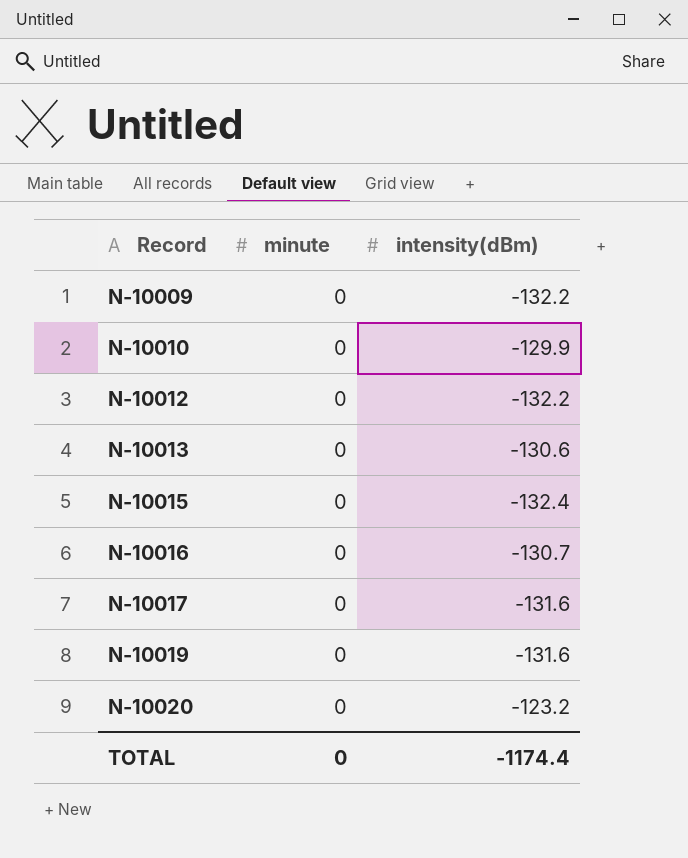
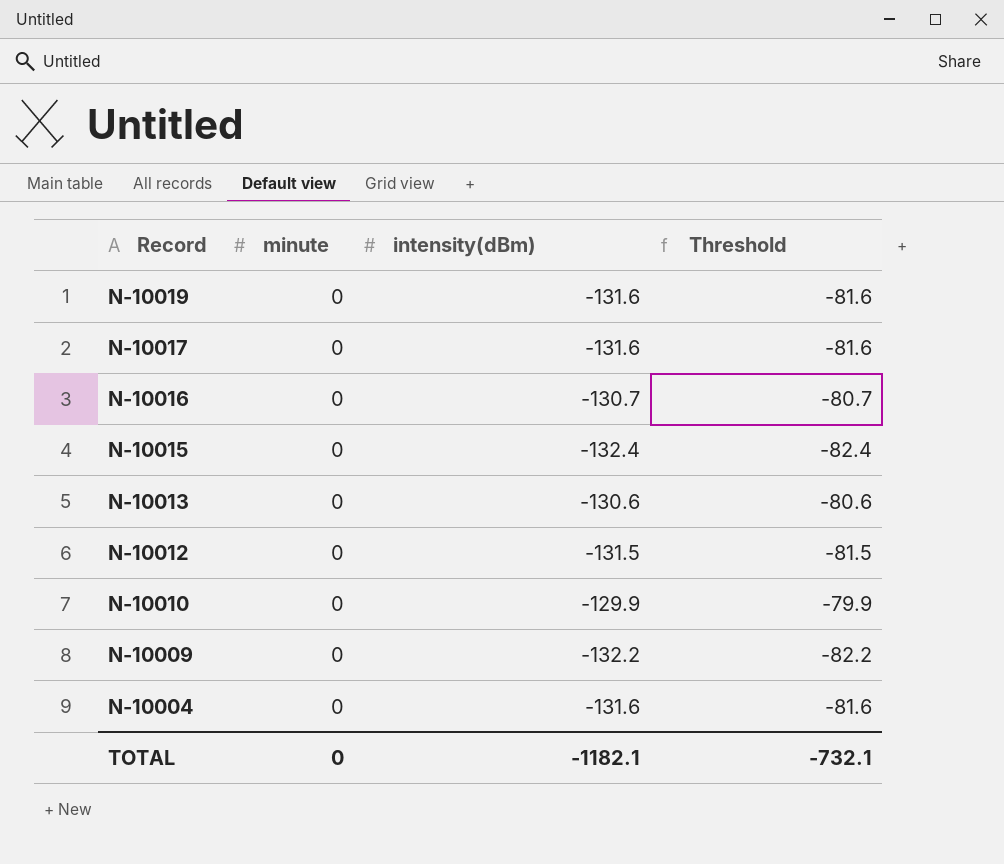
row order: Record ascending -> Record descending
column Threshold | formula: none -> [intensity(dBm)] + 50
row N-10020: 0 | -123.2 -> none
N-10012 | intensity(dBm): -132.2 -> -131.5
row N-10004: none -> 0 | -131.6 | -81.6
TOTAL | intensity(dBm): -1174.4 -> -1182.1

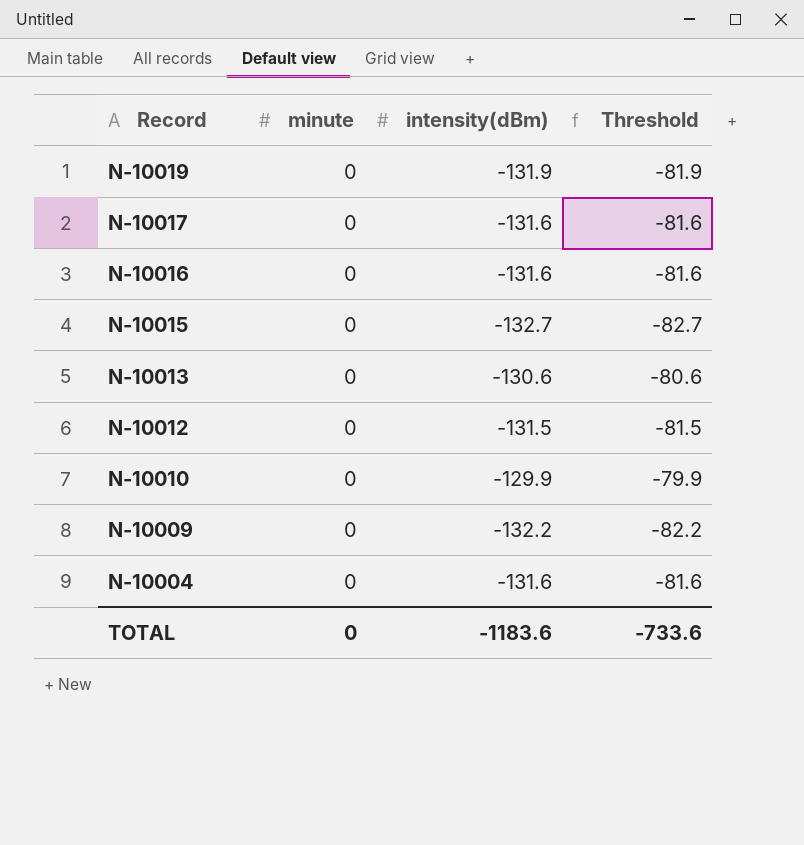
N-10019 | intensity(dBm): -131.6 -> -131.9
N-10019 | Threshold: -81.6 -> -81.9
N-10016 | intensity(dBm): -130.7 -> -131.6
N-10016 | Threshold: -80.7 -> -81.6
N-10015 | intensity(dBm): -132.4 -> -132.7
N-10015 | Threshold: -82.4 -> -82.7
TOTAL | intensity(dBm): -1182.1 -> -1183.6
TOTAL | Threshold: -732.1 -> -733.6

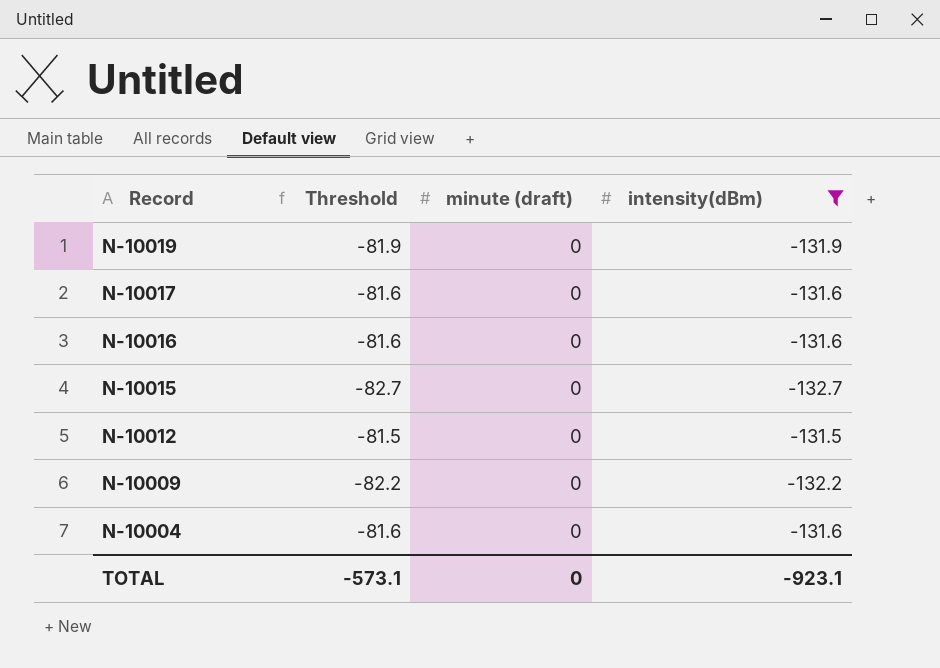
filter: none -> intensity(dBm) <= -131.5
column Threshold | position: 4 -> 2
column name: minute -> minute (draft)
TOTAL | Threshold: -733.6 -> -573.1
TOTAL | intensity(dBm): -1183.6 -> -923.1

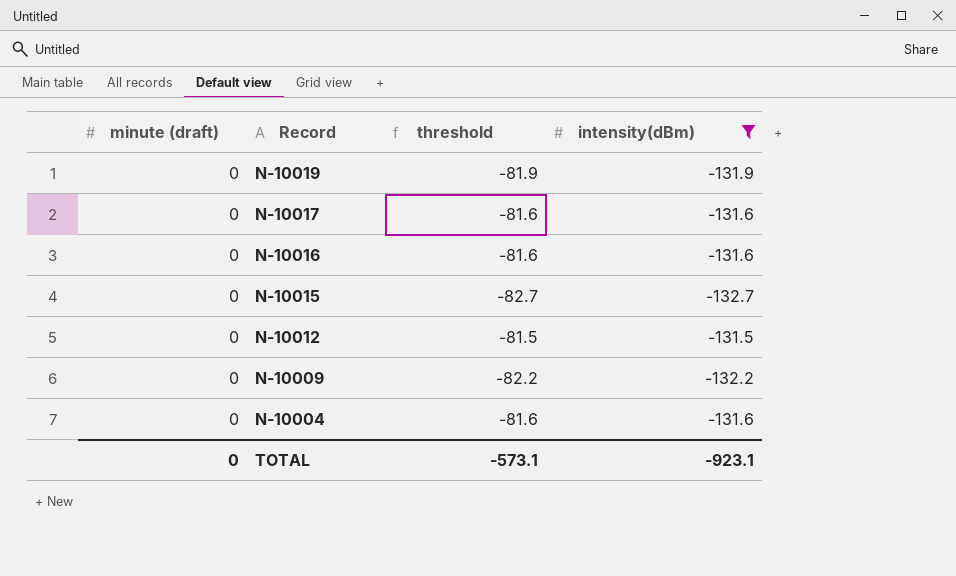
column minute (draft) | position: 3 -> 1
column name: Threshold -> threshold

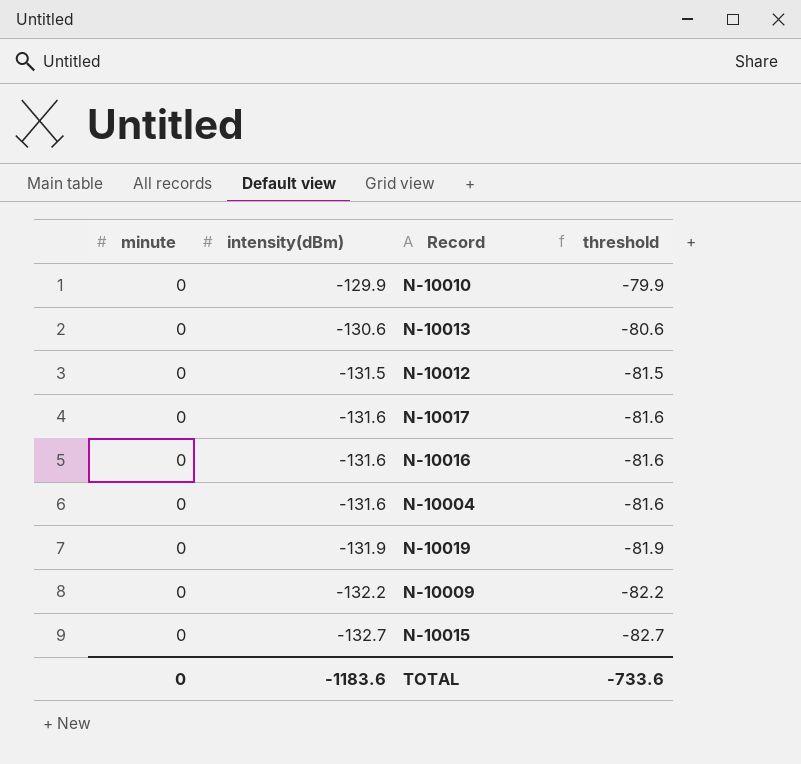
filter: intensity(dBm) <= -131.5 -> none
row order: Record descending -> intensity(dBm) descending
column name: minute (draft) -> minute
column intensity(dBm) | position: 4 -> 2
TOTAL | intensity(dBm): -923.1 -> -1183.6
TOTAL | threshold: -573.1 -> -733.6

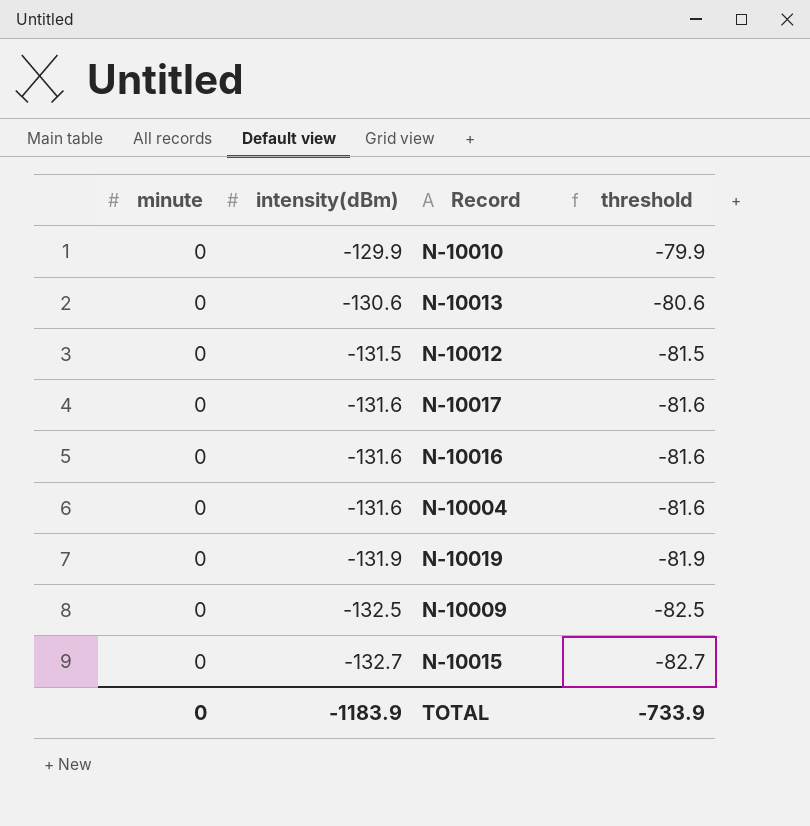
N-10009 | intensity(dBm): -132.2 -> -132.5
N-10009 | threshold: -82.2 -> -82.5
TOTAL | intensity(dBm): -1183.6 -> -1183.9
TOTAL | threshold: -733.6 -> -733.9

